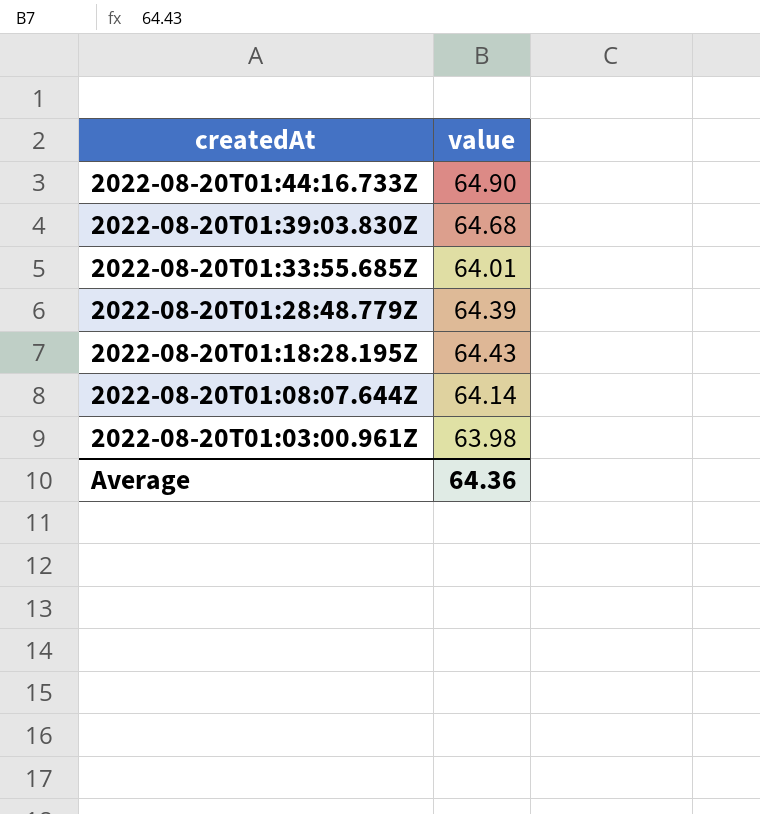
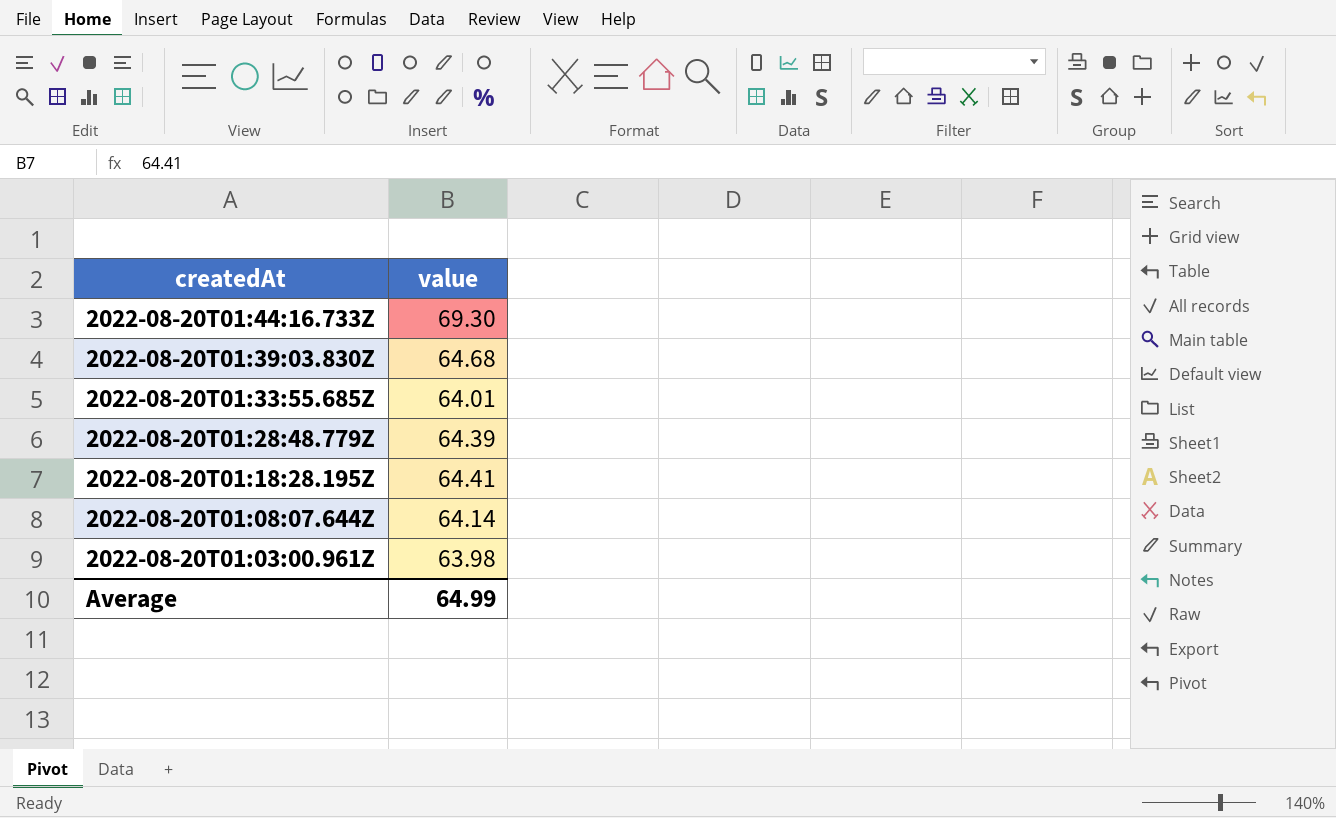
2022-08-20T01:44:16.733Z | value: 64.90 -> 69.30
2022-08-20T01:18:28.195Z | value: 64.43 -> 64.41
Average | value: 64.36 -> 64.99

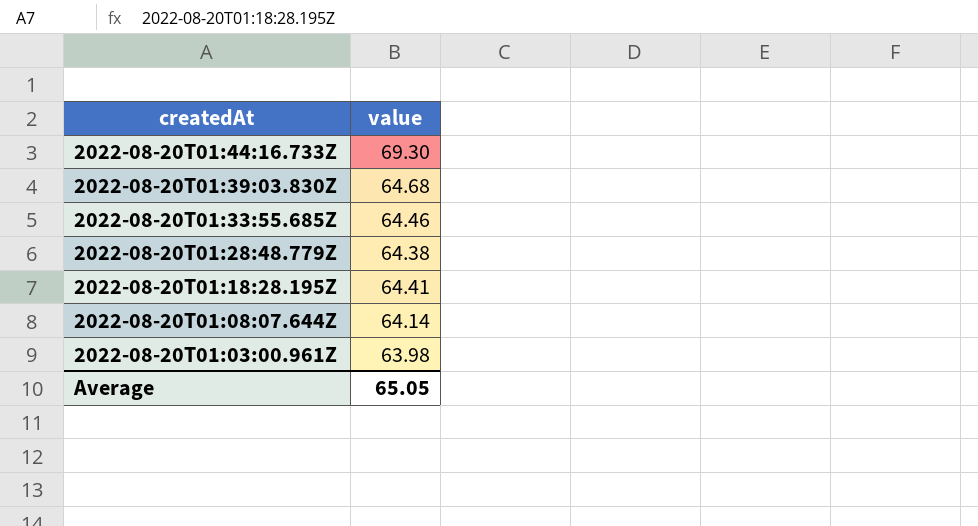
2022-08-20T01:33:55.685Z | value: 64.01 -> 64.46
2022-08-20T01:28:48.779Z | value: 64.39 -> 64.38
Average | value: 64.99 -> 65.05

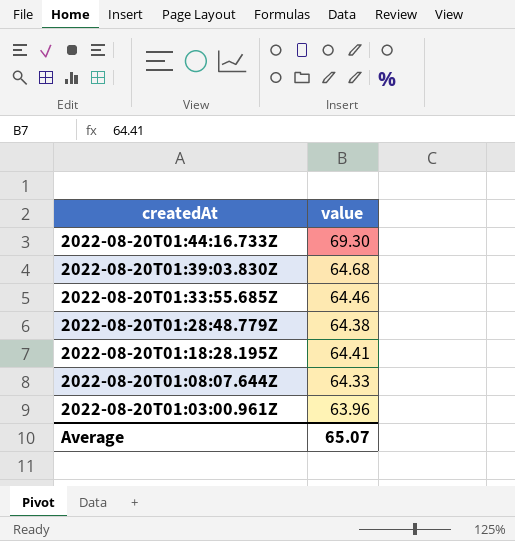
2022-08-20T01:08:07.644Z | value: 64.14 -> 64.33
2022-08-20T01:03:00.961Z | value: 63.98 -> 63.96
Average | value: 65.05 -> 65.07

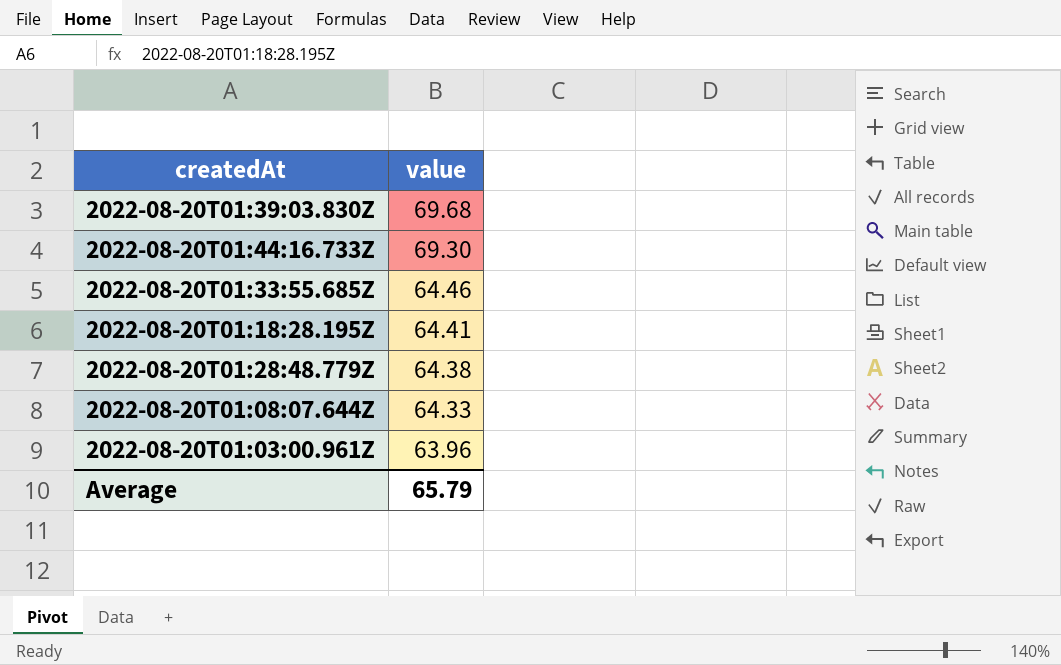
row order: createdAt descending -> value descending
2022-08-20T01:39:03.830Z | value: 64.68 -> 69.68
Average | value: 65.07 -> 65.79

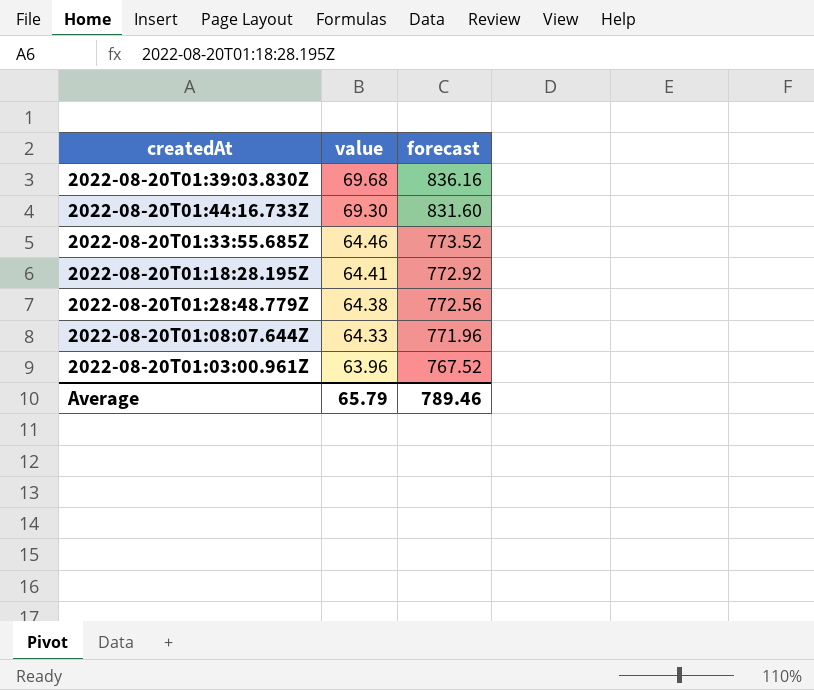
column forecast | formula: none -> [value] * 12

